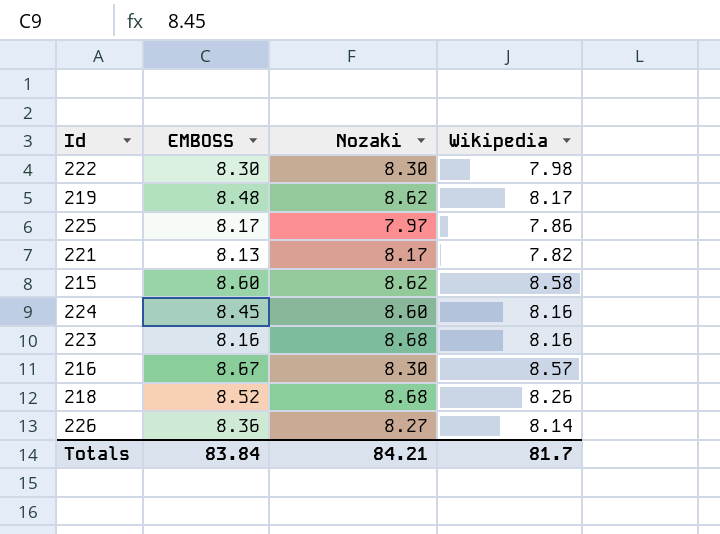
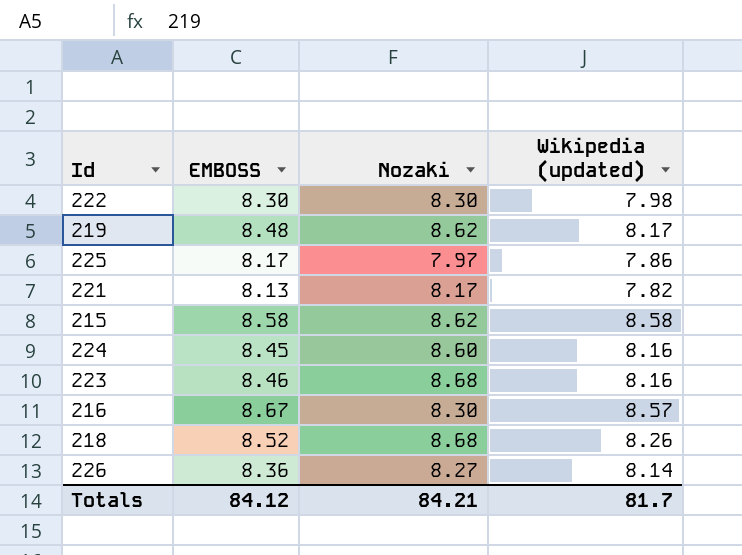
column name: Wikipedia -> Wikipedia (updated)
215 | EMBOSS: 8.60 -> 8.58
223 | EMBOSS: 8.16 -> 8.46
Totals | EMBOSS: 83.84 -> 84.12

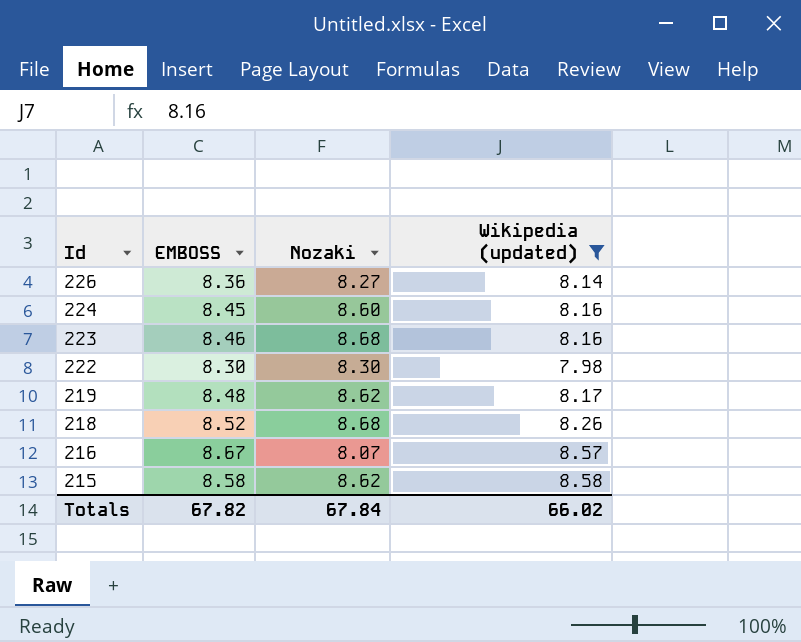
filter: none -> Wikipedia (updated) >= 7.98
row order: none -> Id descending
216 | Nozaki: 8.30 -> 8.07
Totals | EMBOSS: 84.12 -> 67.82
Totals | Nozaki: 84.21 -> 67.84
Totals | Wikipedia (updated): 81.7 -> 66.02

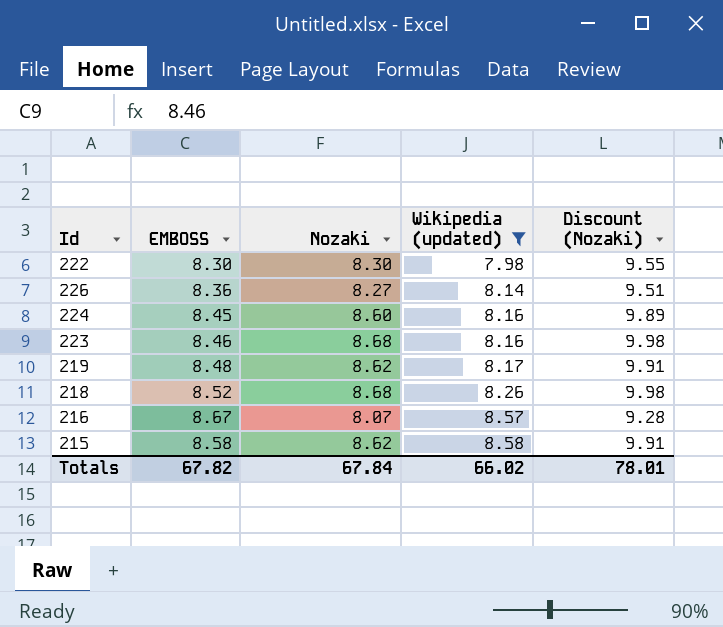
row order: Id descending -> Wikipedia (updated) ascending
column Discount (Nozaki) | formula: none -> [Nozaki] * 1.15

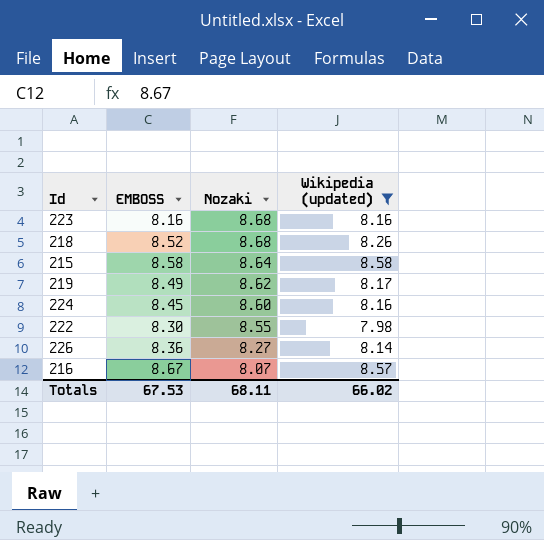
row order: Wikipedia (updated) ascending -> Nozaki descending
column Discount (Nozaki) | formula: [Nozaki] * 1.15 -> none
223 | EMBOSS: 8.46 -> 8.16
215 | Nozaki: 8.62 -> 8.64
219 | EMBOSS: 8.48 -> 8.49
222 | Nozaki: 8.30 -> 8.55
Totals | EMBOSS: 67.82 -> 67.53
Totals | Nozaki: 67.84 -> 68.11

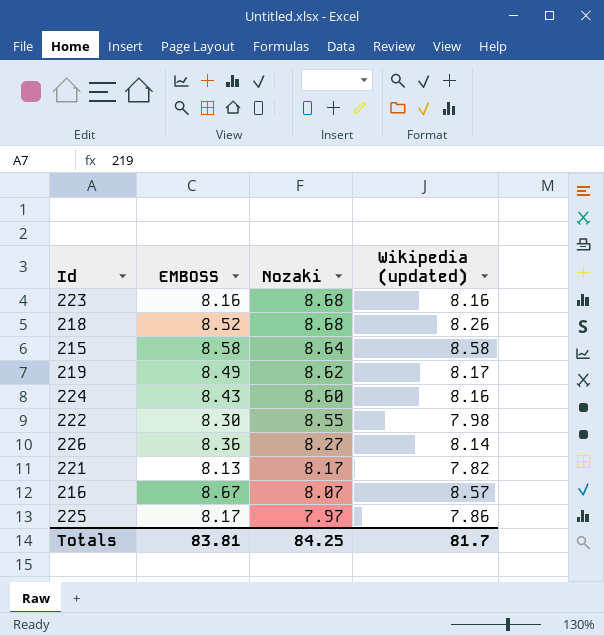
filter: Wikipedia (updated) >= 7.98 -> none
224 | EMBOSS: 8.45 -> 8.43
Totals | EMBOSS: 67.53 -> 83.81
Totals | Nozaki: 68.11 -> 84.25
Totals | Wikipedia (updated): 66.02 -> 81.7

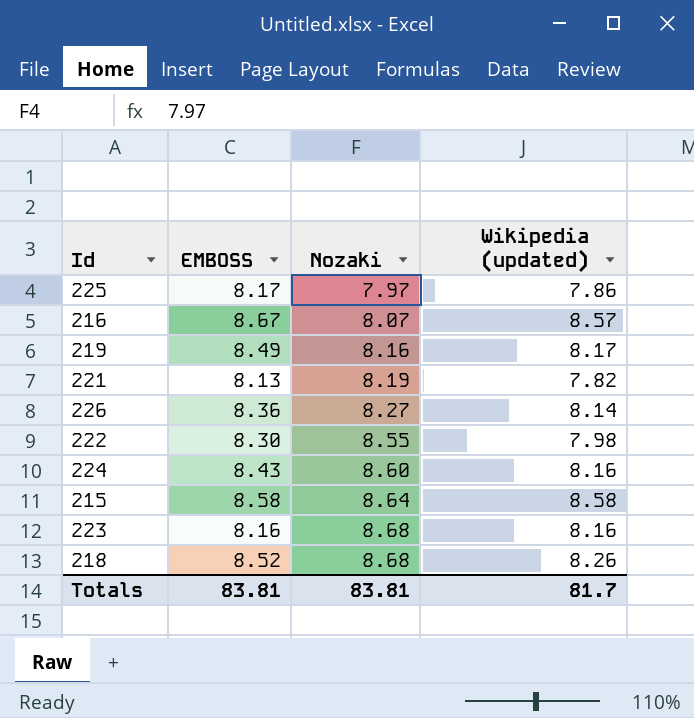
row order: Nozaki descending -> Nozaki ascending
219 | Nozaki: 8.62 -> 8.16
221 | Nozaki: 8.17 -> 8.19
Totals | Nozaki: 84.25 -> 83.81

